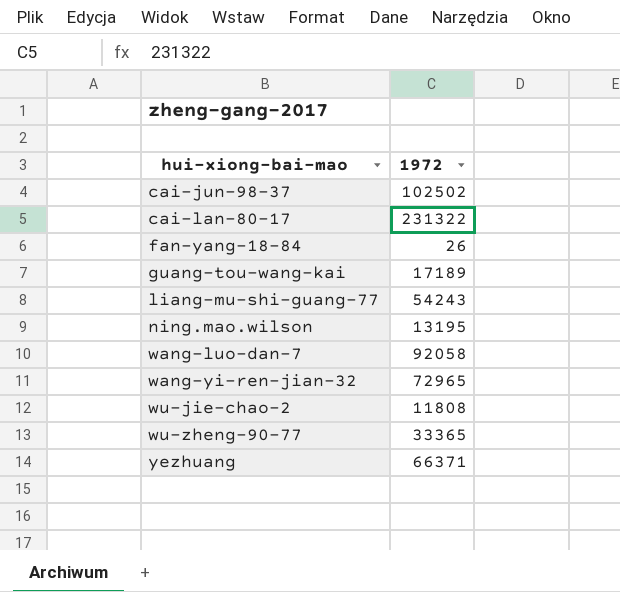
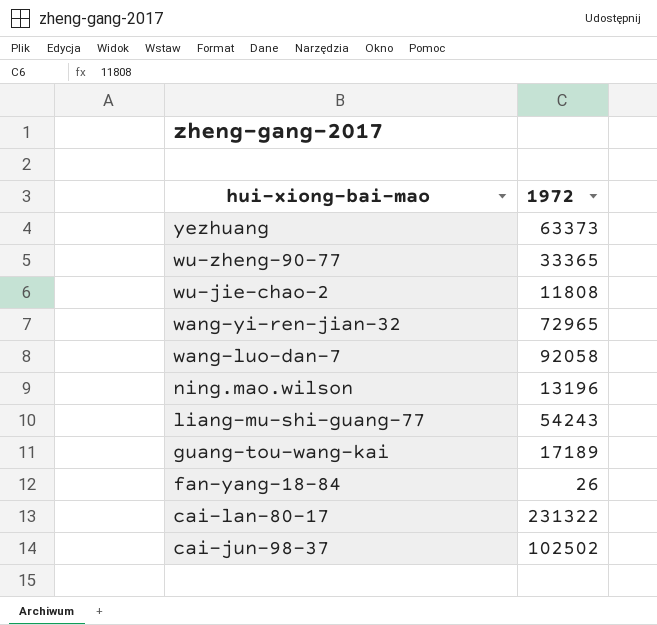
row order: hui-xiong-bai-mao ascending -> hui-xiong-bai-mao descending
yezhuang | 1972: 66371 -> 63373
ning.mao.wilson | 1972: 13195 -> 13196

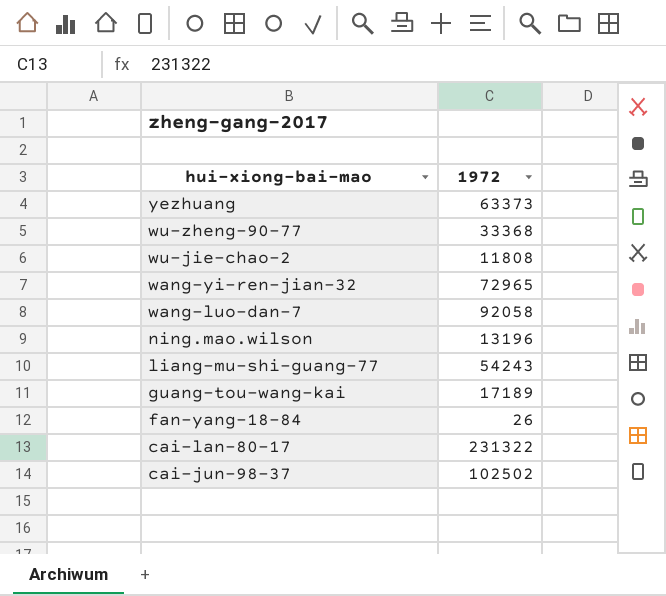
wu-zheng-90-77 | 1972: 33365 -> 33368

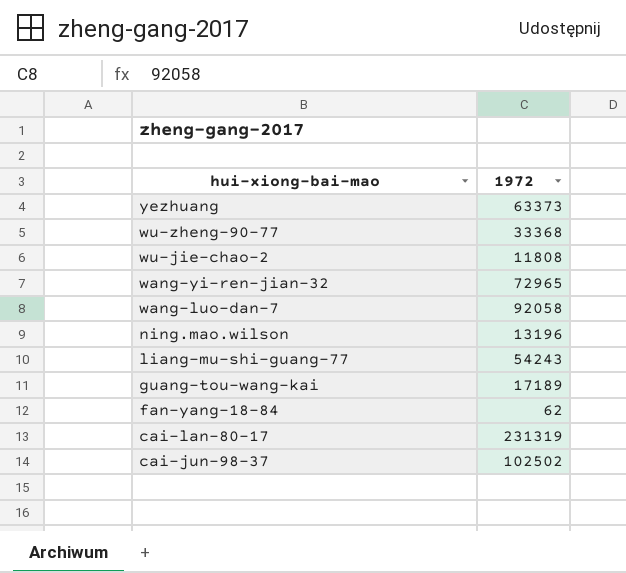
fan-yang-18-84 | 1972: 26 -> 62
cai-lan-80-17 | 1972: 231322 -> 231319

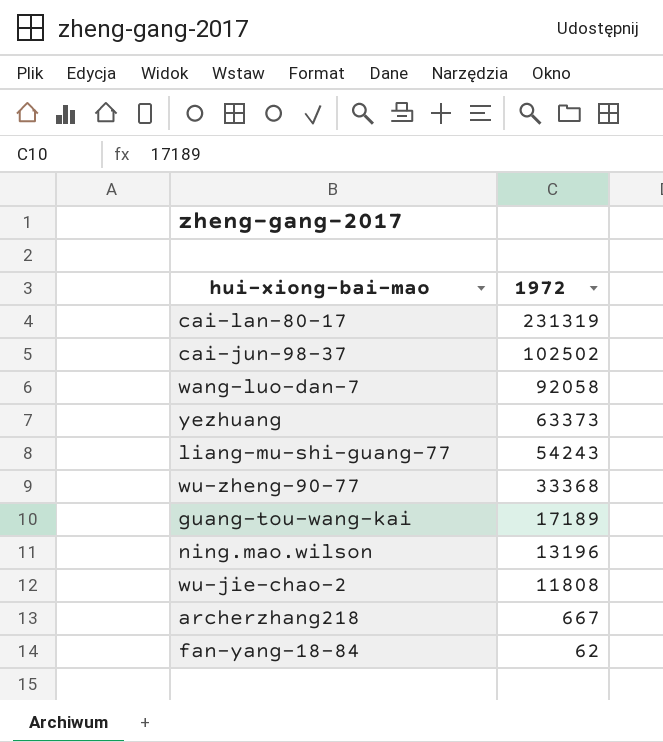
row order: hui-xiong-bai-mao descending -> 1972 descending
row wang-yi-ren-jian-32: 72965 -> none
row archerzhang218: none -> 667

